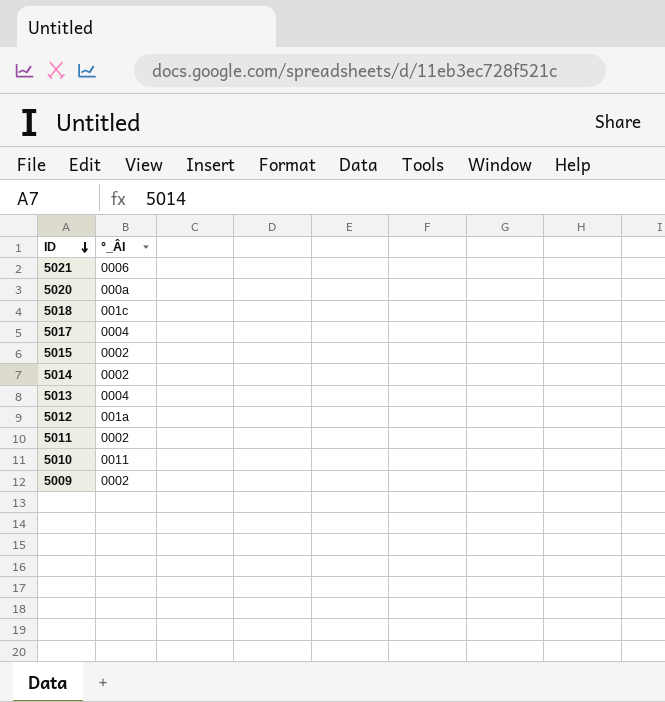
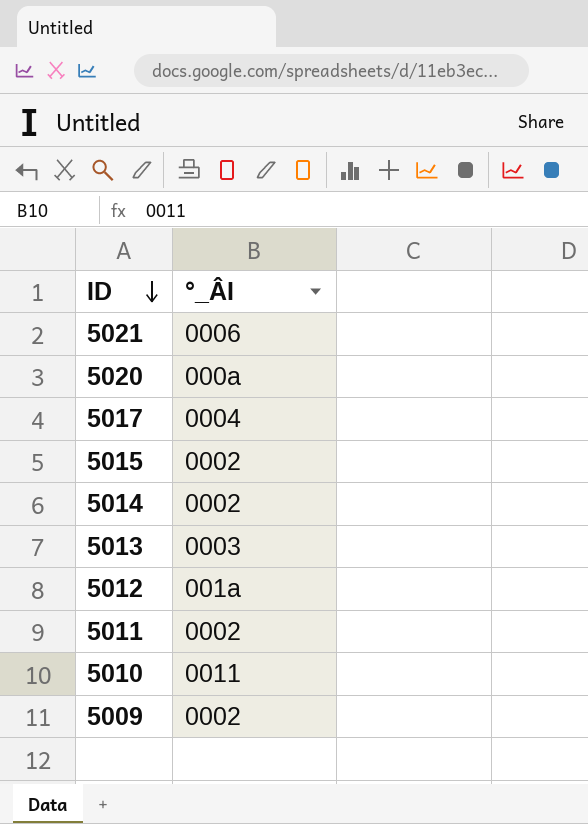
row 5018: 001c -> none
5013 | °_ÂI: 0004 -> 0003

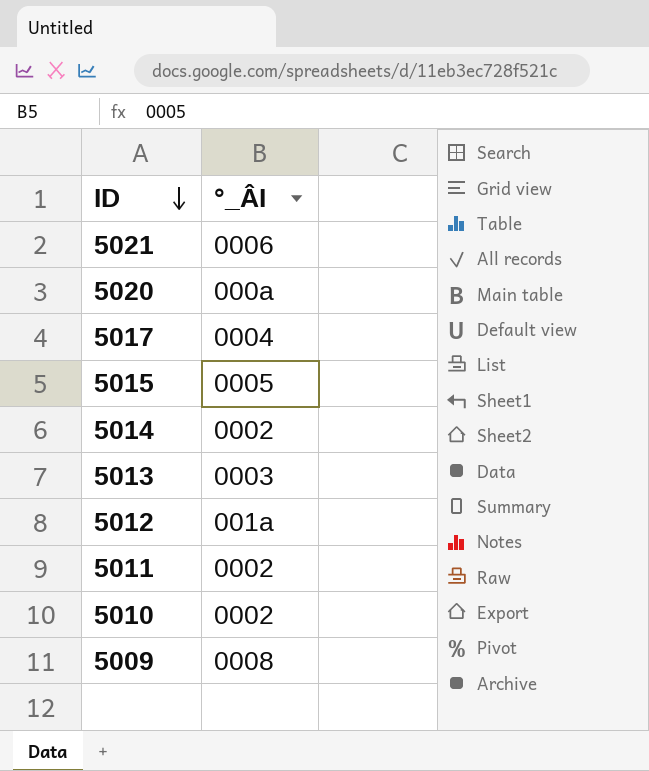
5015 | °_ÂI: 0002 -> 0005
5010 | °_ÂI: 0011 -> 0002
5009 | °_ÂI: 0002 -> 0008

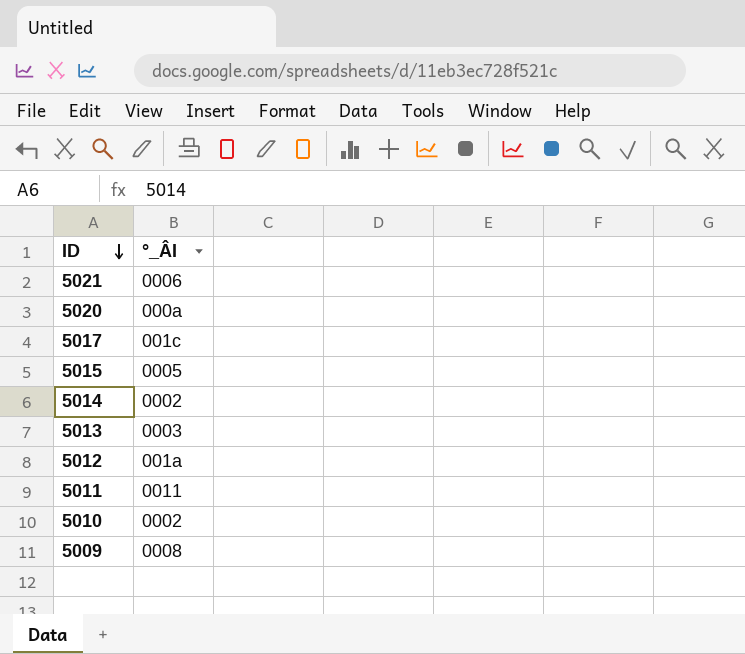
5017 | °_ÂI: 0004 -> 001c
5011 | °_ÂI: 0002 -> 0011

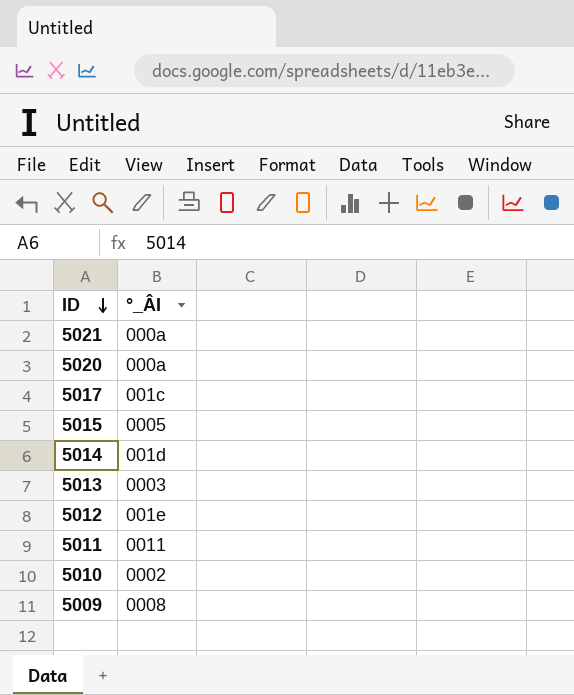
5021 | °_ÂI: 0006 -> 000a
5014 | °_ÂI: 0002 -> 001d
5012 | °_ÂI: 001a -> 001e

